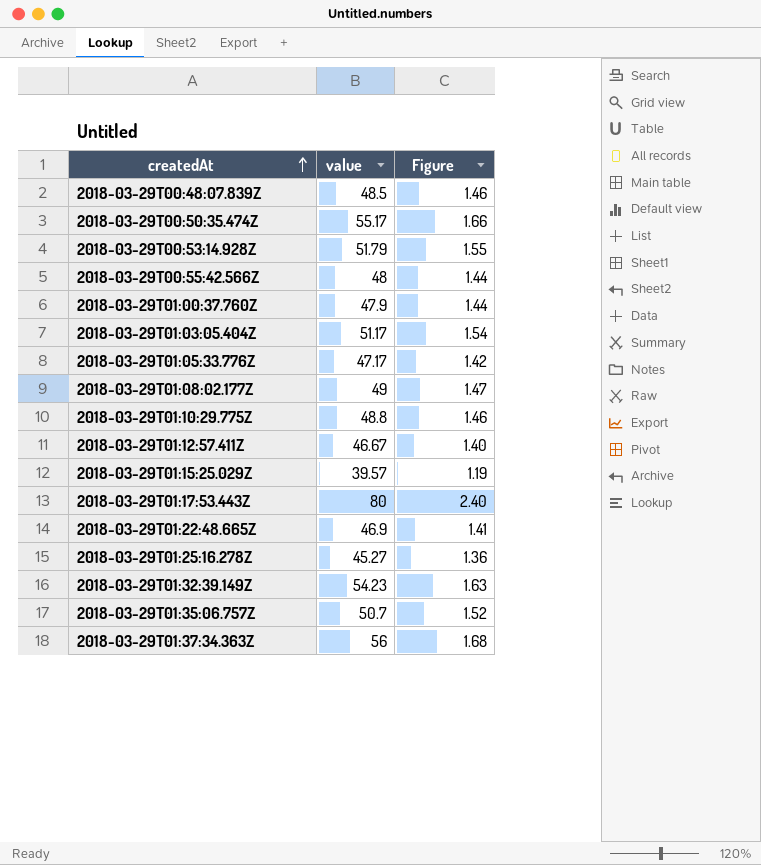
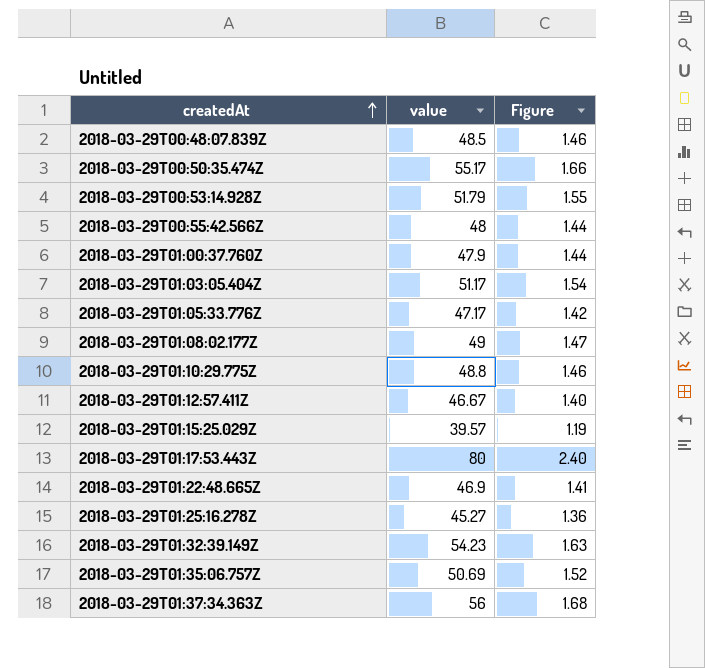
2018-03-29T01:35:06.757Z | value: 50.7 -> 50.69

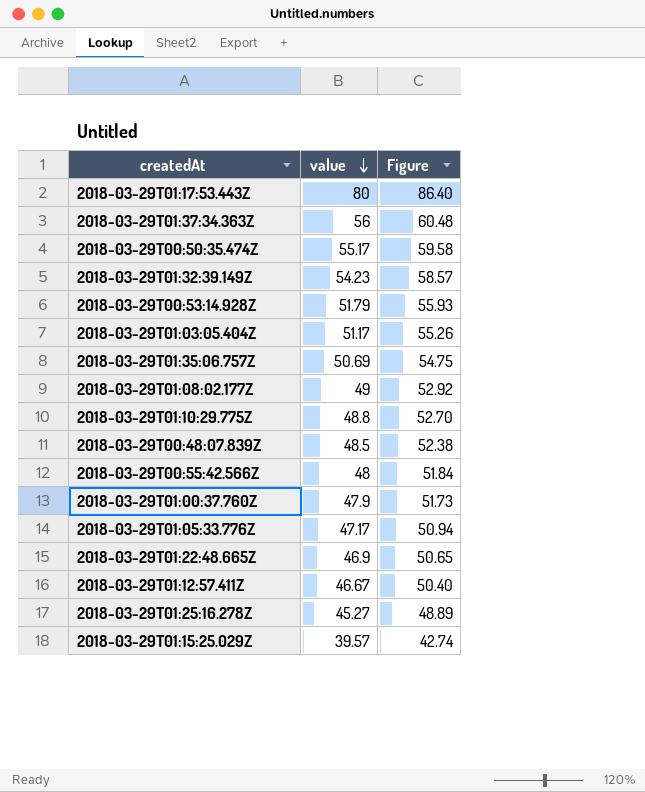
row order: createdAt ascending -> value descending
column Figure | formula: [value] * 0.03 -> [value] * 1.08

